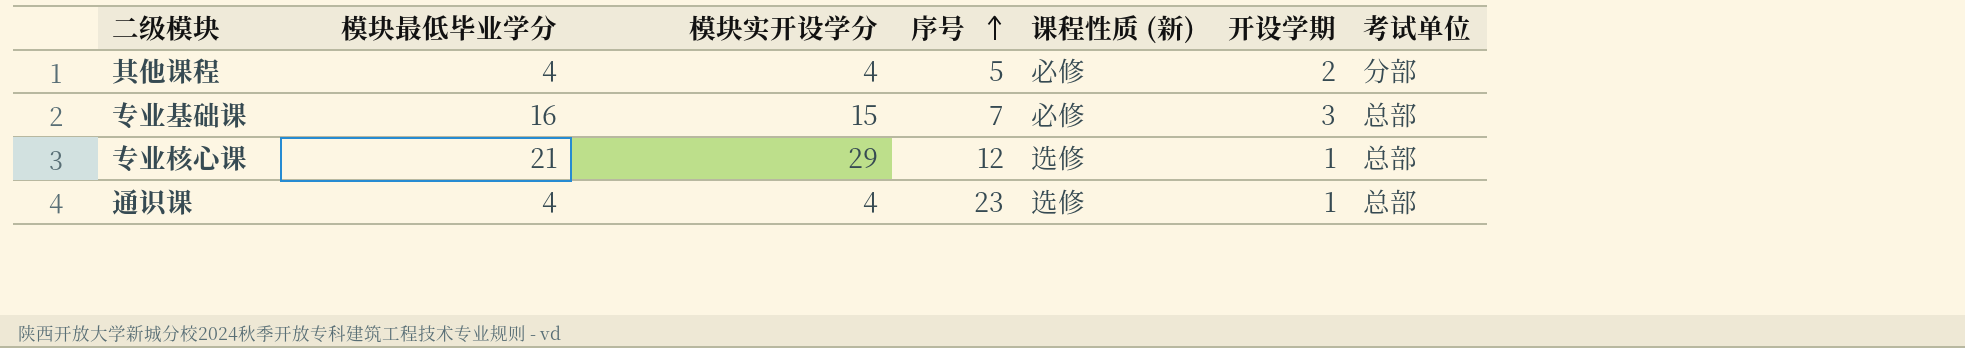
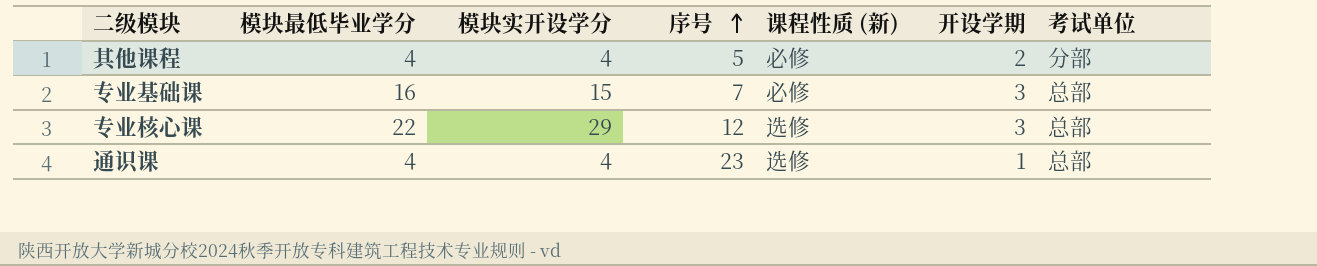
专业核心课 | 模块最低毕业学分: 21 -> 22
专业核心课 | 开设学期: 1 -> 3

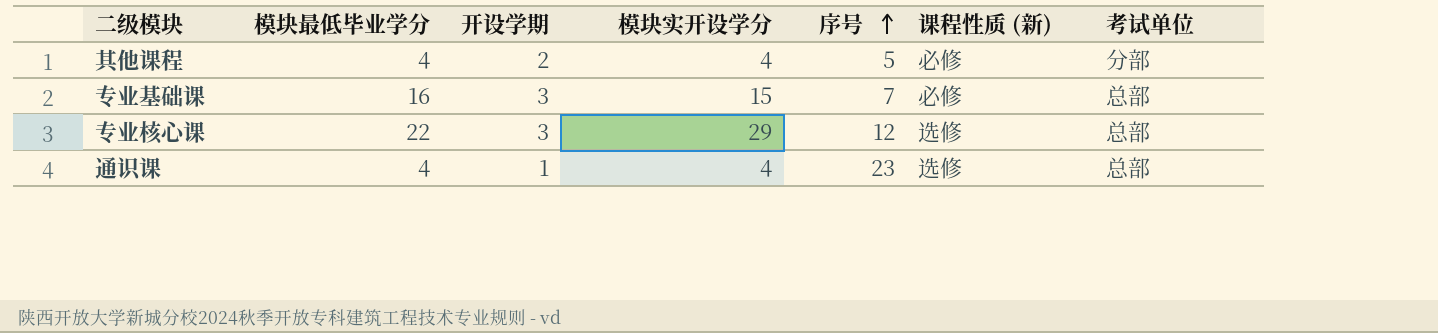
column 开设学期 | position: 6 -> 3

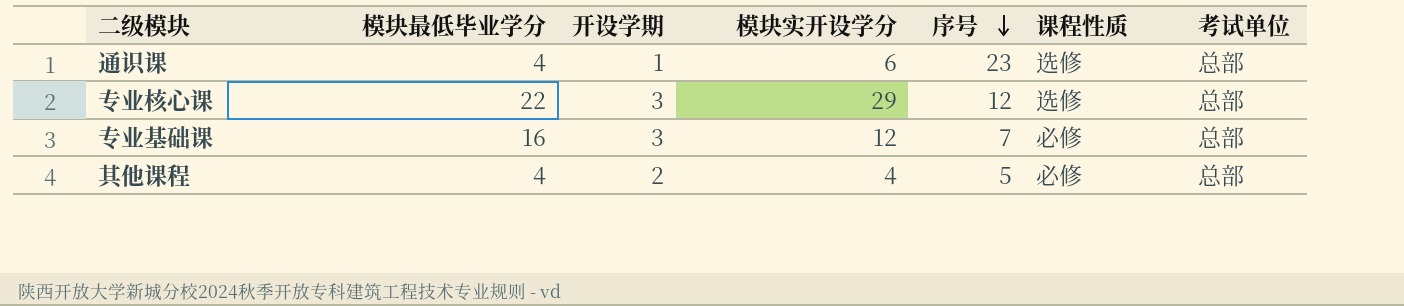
row order: 序号 ascending -> 序号 descending
column name: 课程性质 (新) -> 课程性质
通识课 | 模块实开设学分: 4 -> 6
专业基础课 | 模块实开设学分: 15 -> 12
其他课程 | 考试单位: 分部 -> 总部

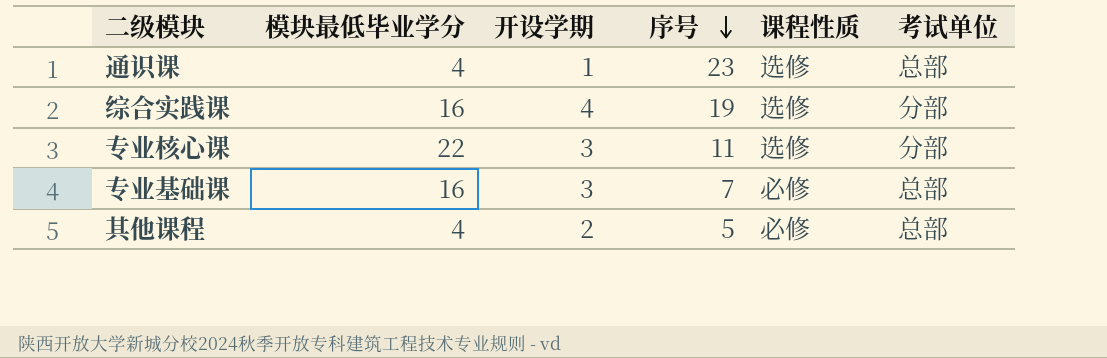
column 模块实开设学分 | position: 4 -> none
row 综合实践课: none -> 16 | 4 | 19 | 选修 | 分部
专业核心课 | 序号: 12 -> 11
专业核心课 | 考试单位: 总部 -> 分部

